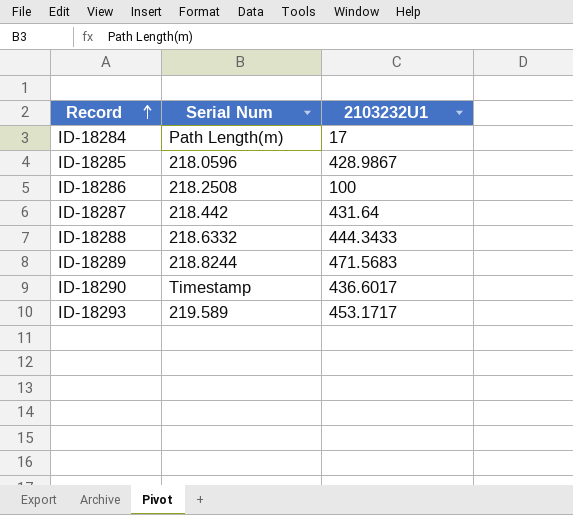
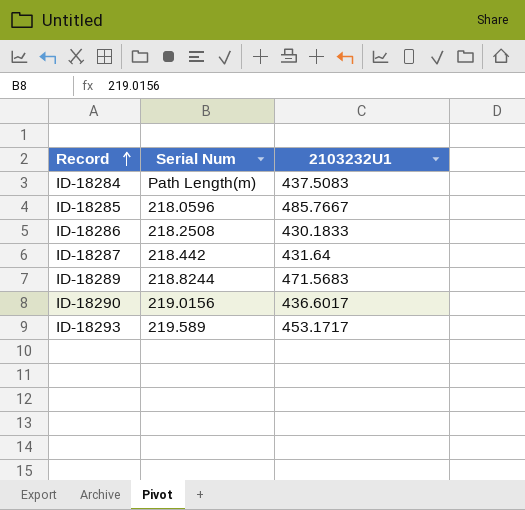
row ID-18288: 218.6332 | 444.3433 -> none
ID-18284 | 2103232U1: 17 -> 437.5083
ID-18285 | 2103232U1: 428.9867 -> 485.7667
ID-18286 | 2103232U1: 100 -> 430.1833
ID-18290 | Serial Num: Timestamp -> 219.0156

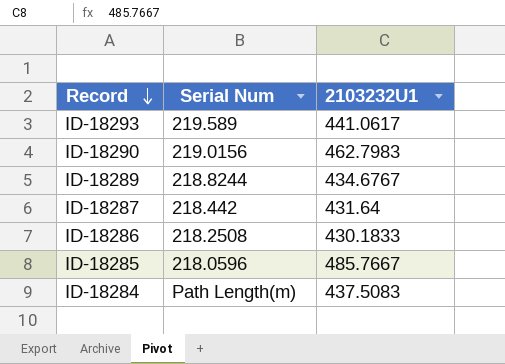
row order: Record ascending -> Record descending
ID-18293 | 2103232U1: 453.1717 -> 441.0617
ID-18290 | 2103232U1: 436.6017 -> 462.7983
ID-18289 | 2103232U1: 471.5683 -> 434.6767

